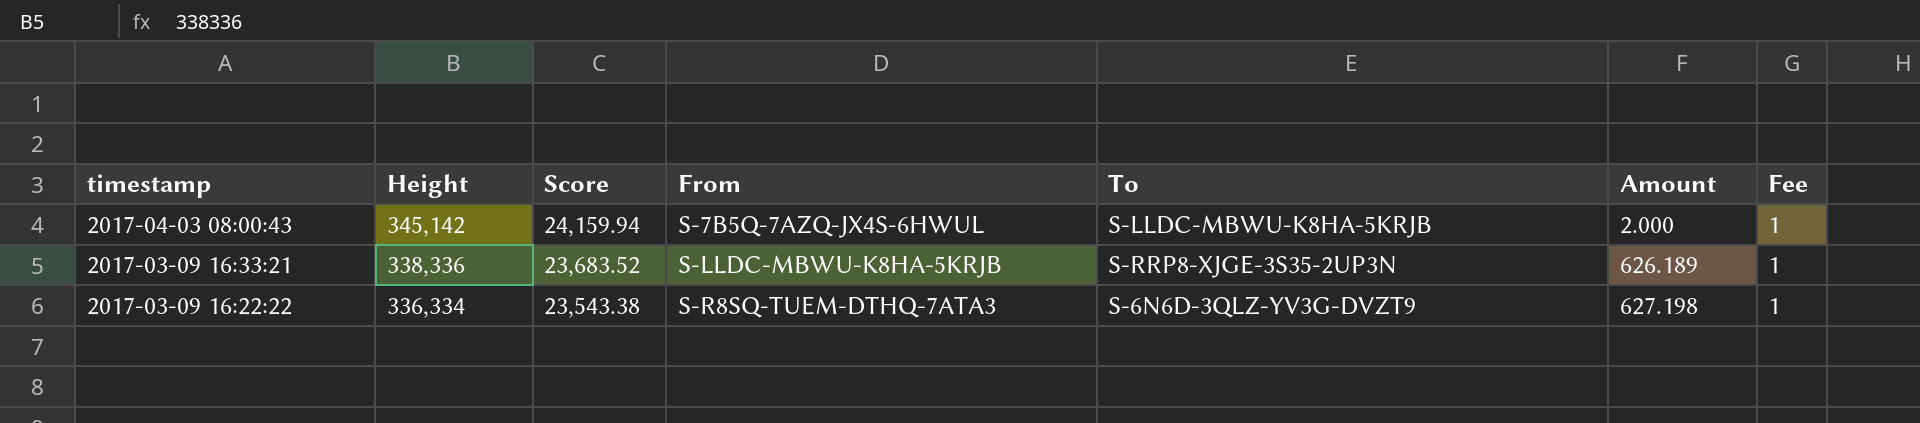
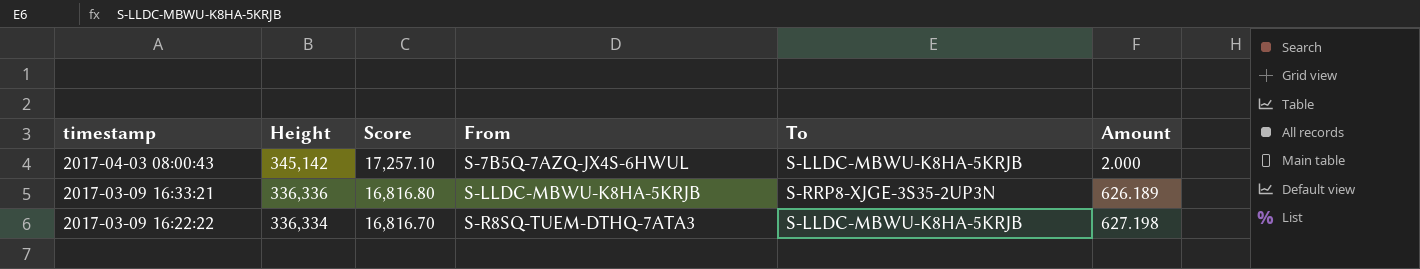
column Fee | position: 7 -> none
column Score | formula: [Height] * 0.07 -> [Height] * 0.05
2017-03-09 16:33:21 | Height: 338,336 -> 336,336
2017-03-09 16:22:22 | To: S-6N6D-3QLZ-YV3G-DVZT9 -> S-LLDC-MBWU-K8HA-5KRJB

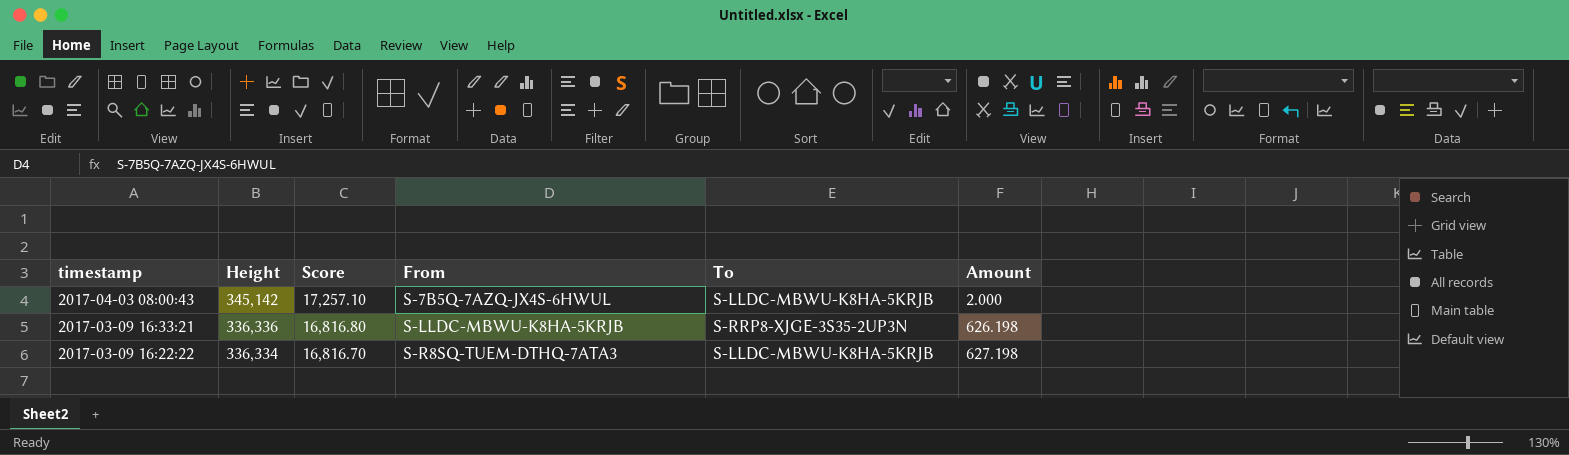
2017-03-09 16:33:21 | Amount: 626.189 -> 626.198

